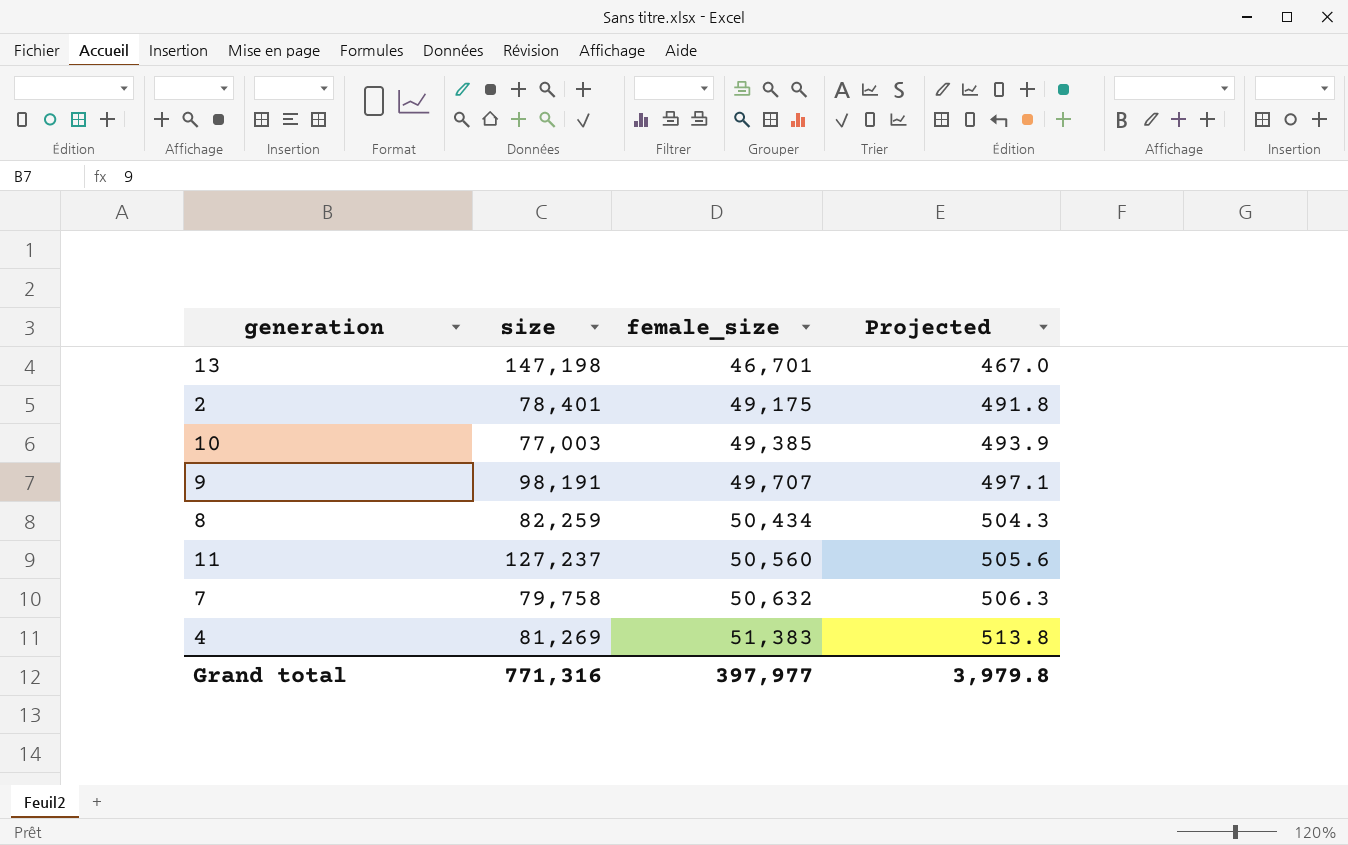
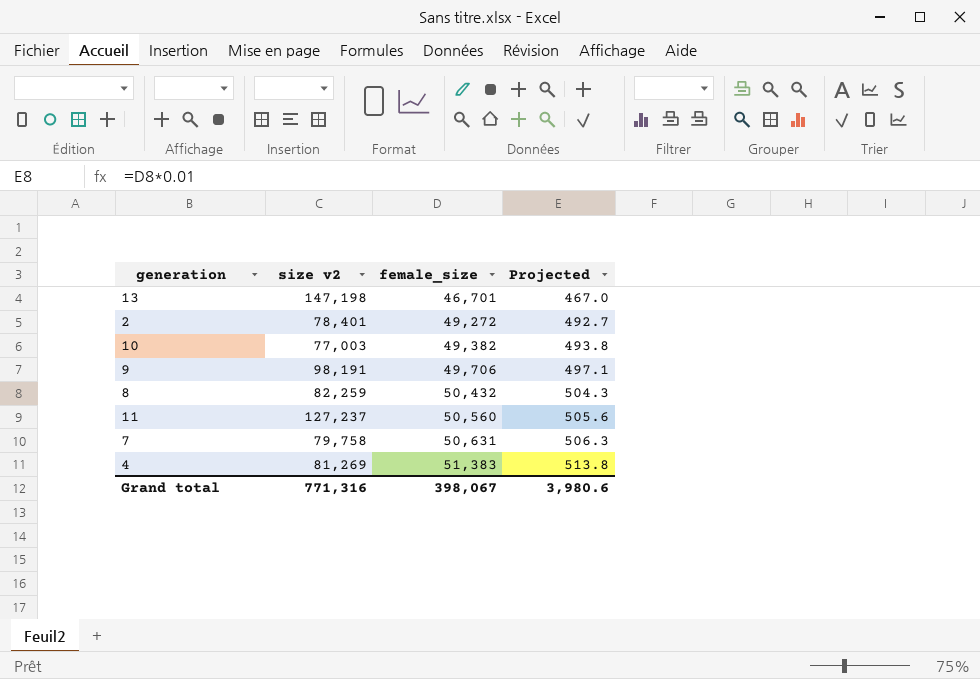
column name: size -> size v2
2 | female_size: 49,175 -> 49,272
2 | Projected: 491.8 -> 492.7
10 | female_size: 49,385 -> 49,382
10 | Projected: 493.9 -> 493.8
9 | female_size: 49,707 -> 49,706
8 | female_size: 50,434 -> 50,432
7 | female_size: 50,632 -> 50,631
Grand total | female_size: 397,977 -> 398,067
Grand total | Projected: 3,979.8 -> 3,980.6

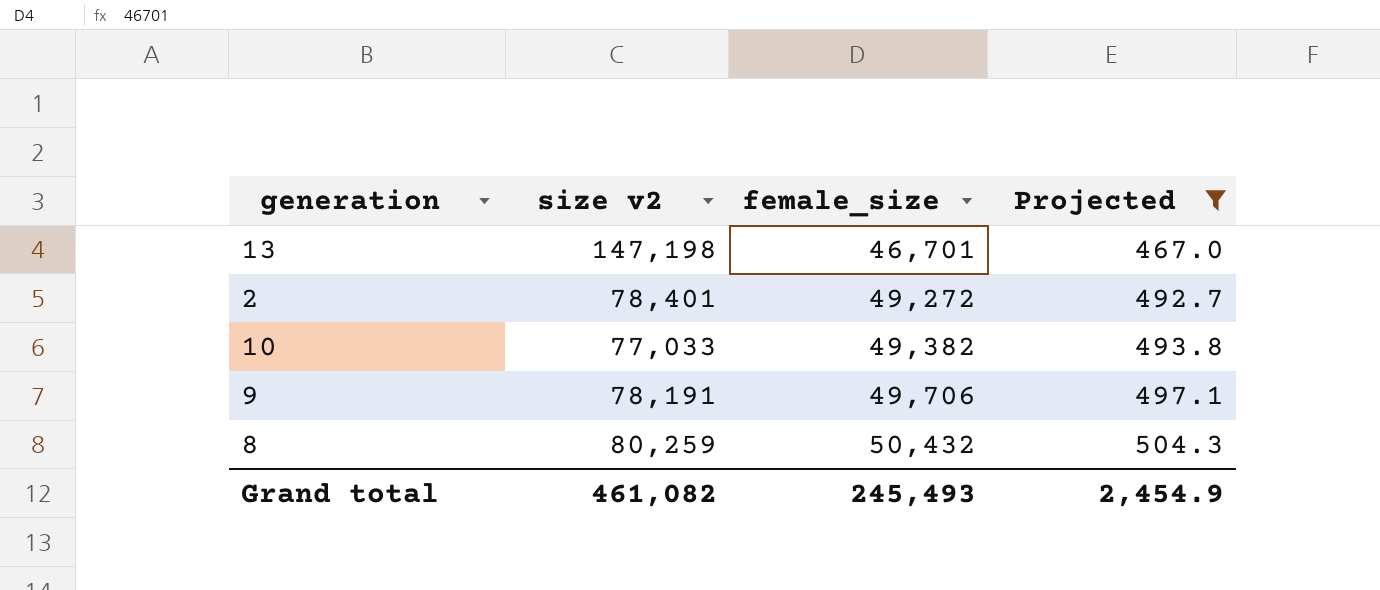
filter: none -> Projected <= 504.3
10 | size v2: 77,003 -> 77,033
9 | size v2: 98,191 -> 78,191
8 | size v2: 82,259 -> 80,259
Grand total | size v2: 771,316 -> 461,082
Grand total | female_size: 398,067 -> 245,493
Grand total | Projected: 3,980.6 -> 2,454.9

